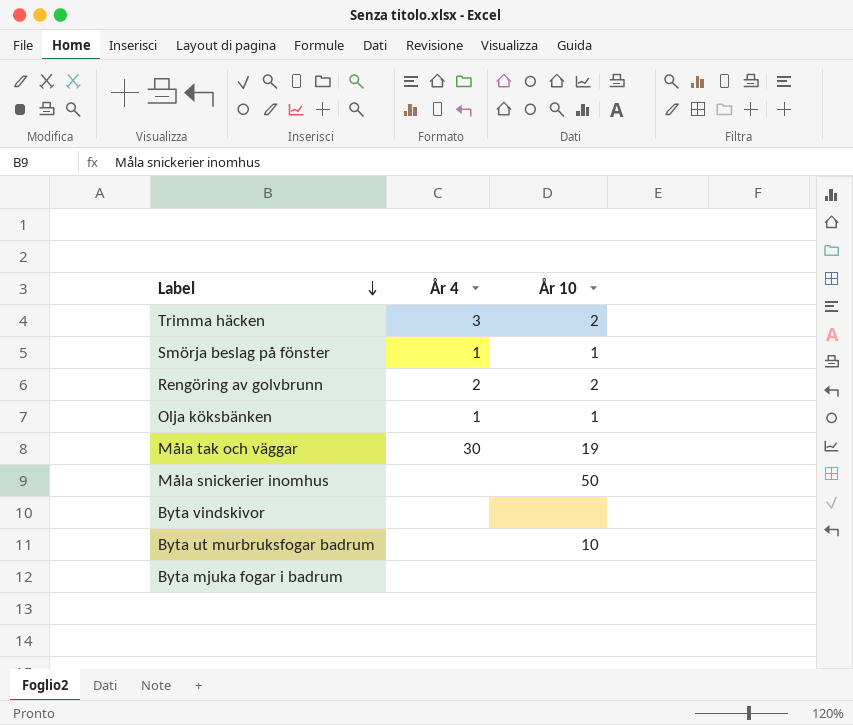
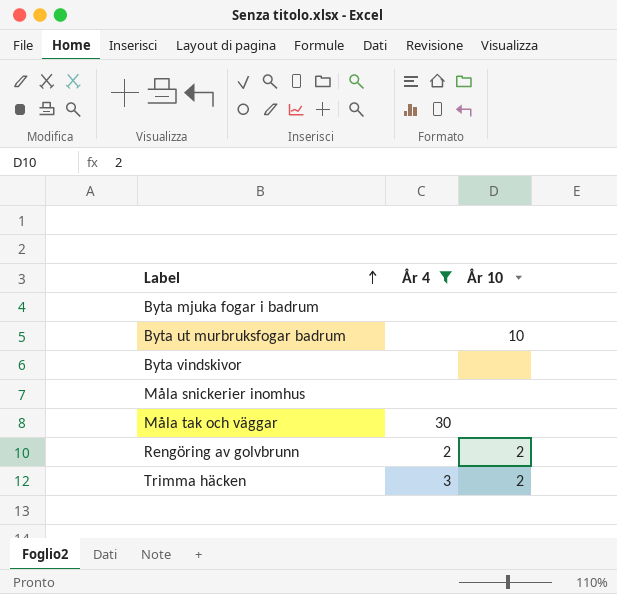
filter: none -> År 4 != 1
row order: Label descending -> Label ascending
Måla snickerier inomhus | År 10: 50 -> none
Måla tak och väggar | År 10: 19 -> none

